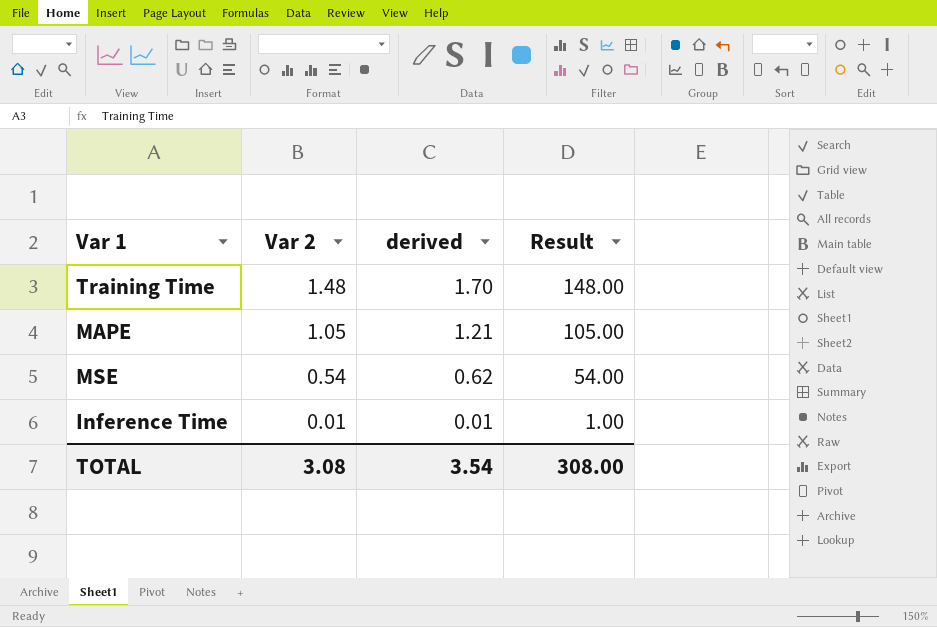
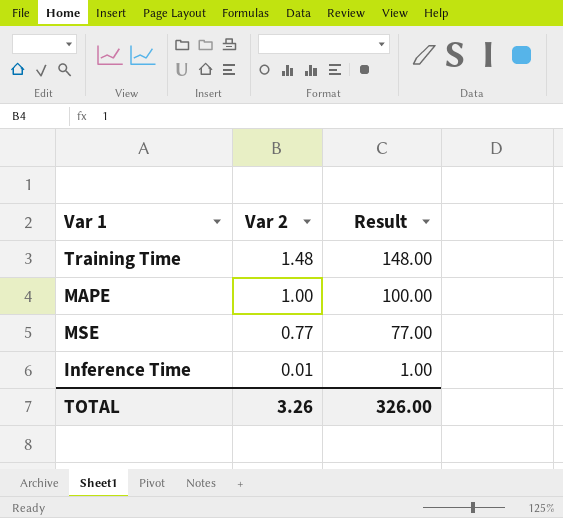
column derived | formula: [Var 2] * 1.15 -> none
MAPE | Var 2: 1.05 -> 1.00
MAPE | Result: 105.00 -> 100.00
MSE | Var 2: 0.54 -> 0.77
MSE | Result: 54.00 -> 77.00
TOTAL | Var 2: 3.08 -> 3.26
TOTAL | Result: 308.00 -> 326.00

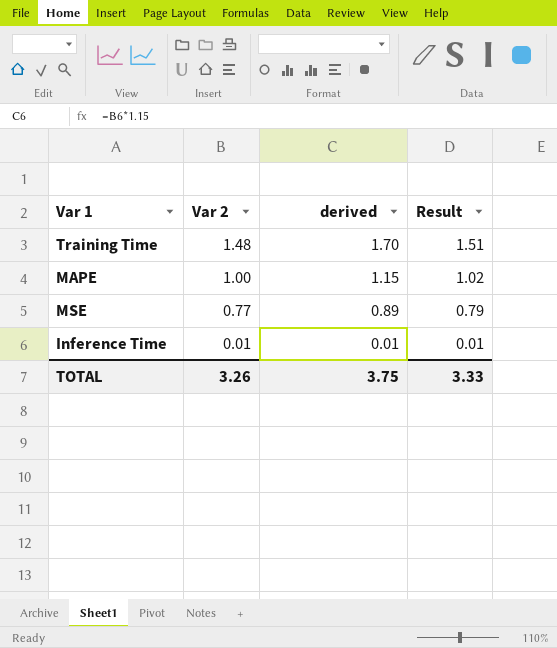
column derived | formula: none -> [Var 2] * 1.15
column Result | formula: [Var 2] * 100 -> [Var 2] * 1.02
TOTAL | Result: 326.00 -> 3.33

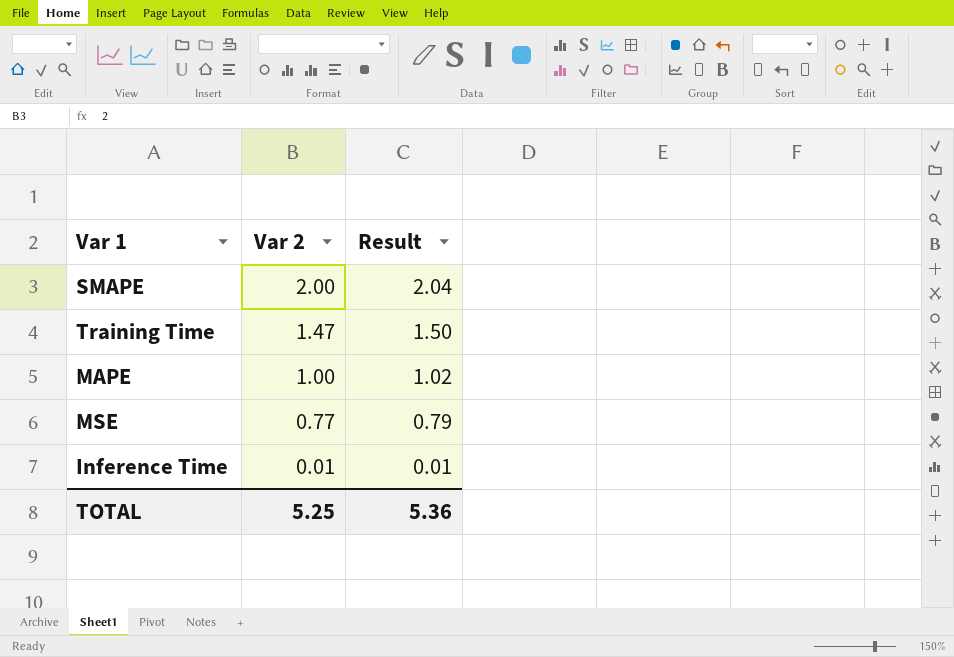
column derived | formula: [Var 2] * 1.15 -> none
row SMAPE: none -> 2.00 | 2.04
Training Time | Var 2: 1.48 -> 1.47
Training Time | Result: 1.51 -> 1.50
TOTAL | Var 2: 3.26 -> 5.25
TOTAL | Result: 3.33 -> 5.36

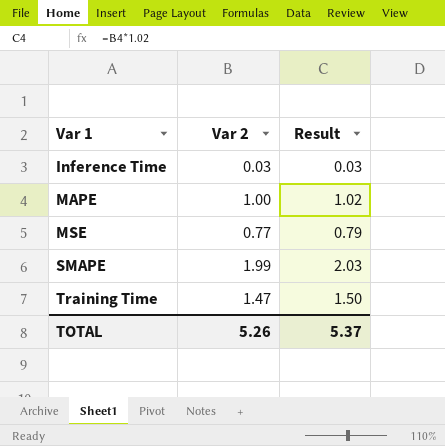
row order: Var 2 descending -> Var 1 ascending
Inference Time | Var 2: 0.01 -> 0.03
Inference Time | Result: 0.01 -> 0.03
SMAPE | Var 2: 2.00 -> 1.99
SMAPE | Result: 2.04 -> 2.03
TOTAL | Var 2: 5.25 -> 5.26
TOTAL | Result: 5.36 -> 5.37

